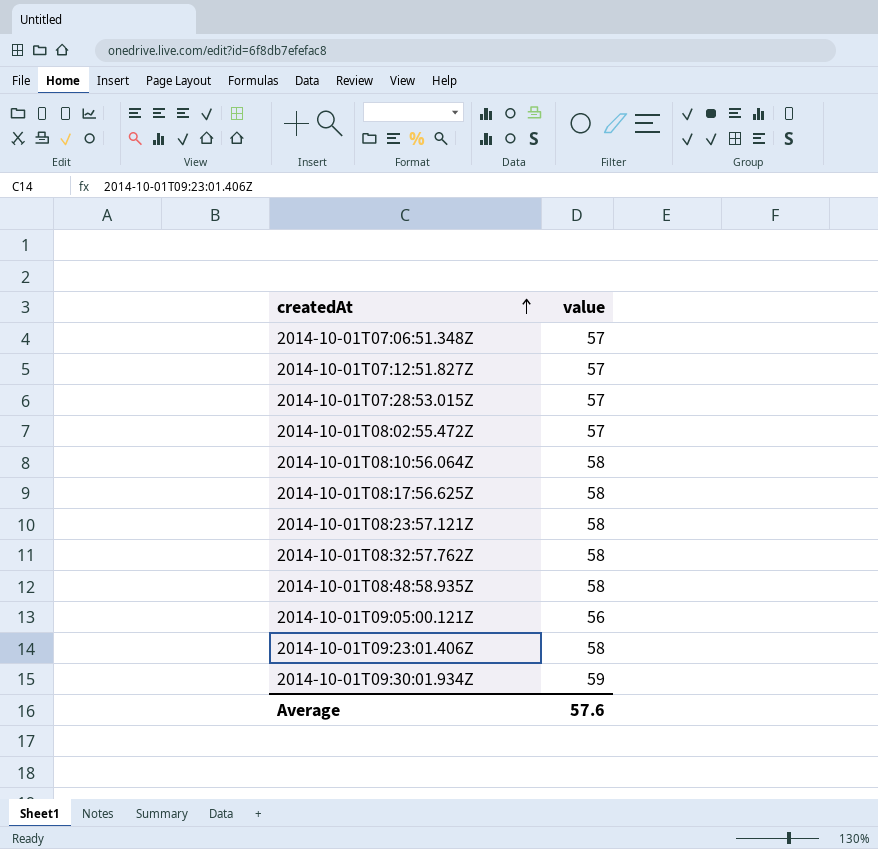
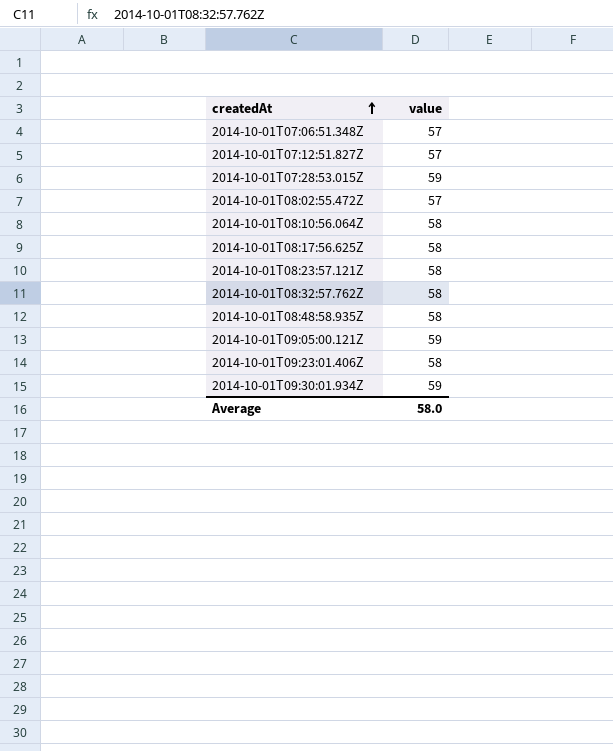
2014-10-01T07:28:53.015Z | value: 57 -> 59
2014-10-01T09:05:00.121Z | value: 56 -> 59
Average | value: 57.6 -> 58.0

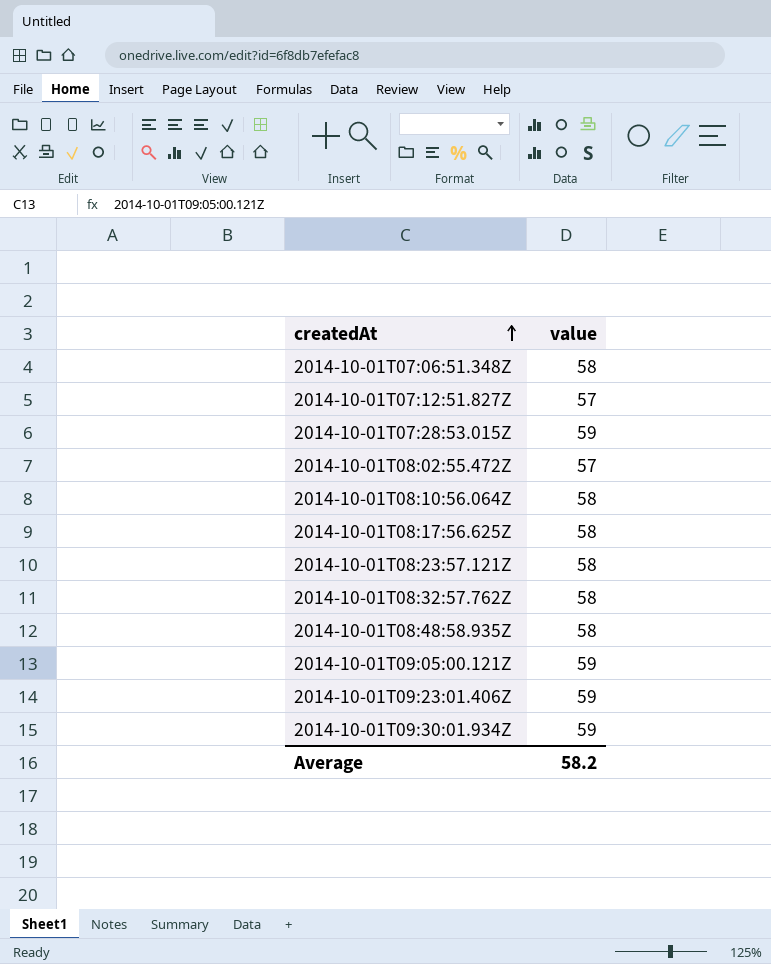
2014-10-01T07:06:51.348Z | value: 57 -> 58
2014-10-01T09:23:01.406Z | value: 58 -> 59
Average | value: 58.0 -> 58.2

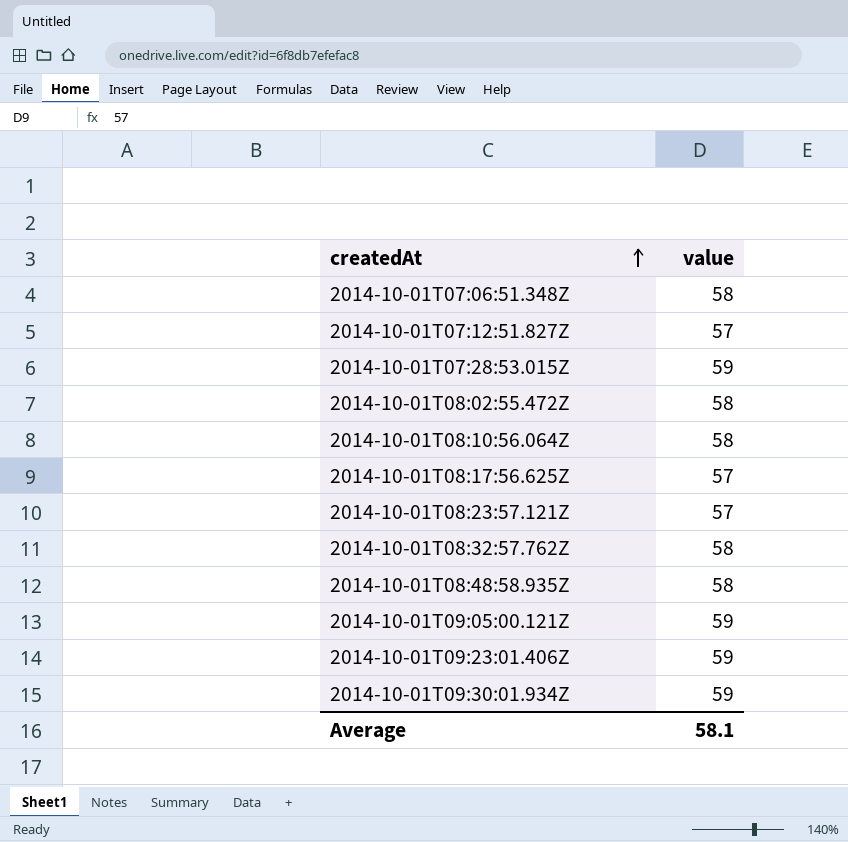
2014-10-01T08:02:55.472Z | value: 57 -> 58
2014-10-01T08:17:56.625Z | value: 58 -> 57
2014-10-01T08:23:57.121Z | value: 58 -> 57
Average | value: 58.2 -> 58.1

